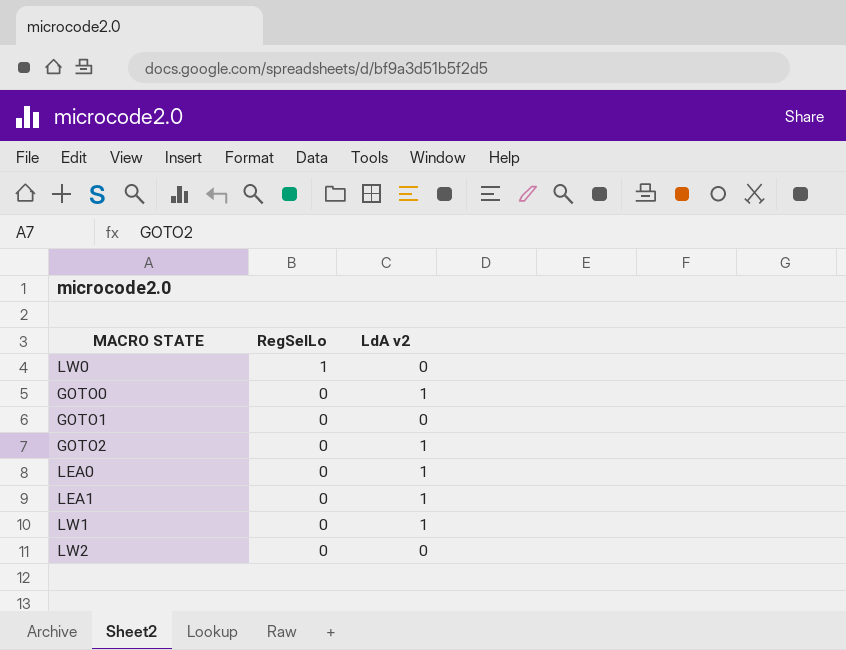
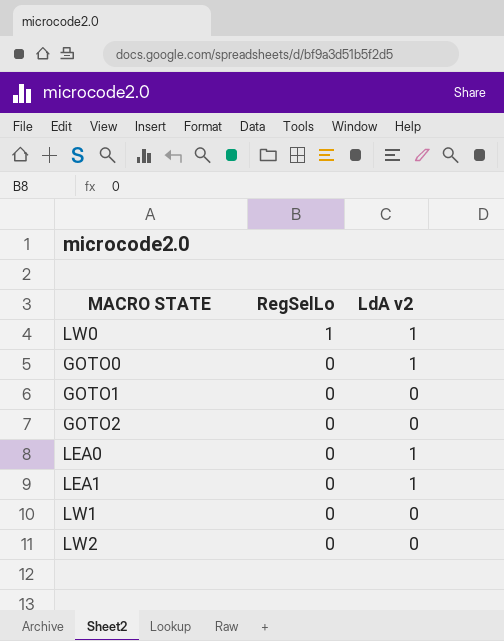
LW0 | LdA v2: 0 -> 1
GOTO2 | LdA v2: 1 -> 0
LW1 | LdA v2: 1 -> 0

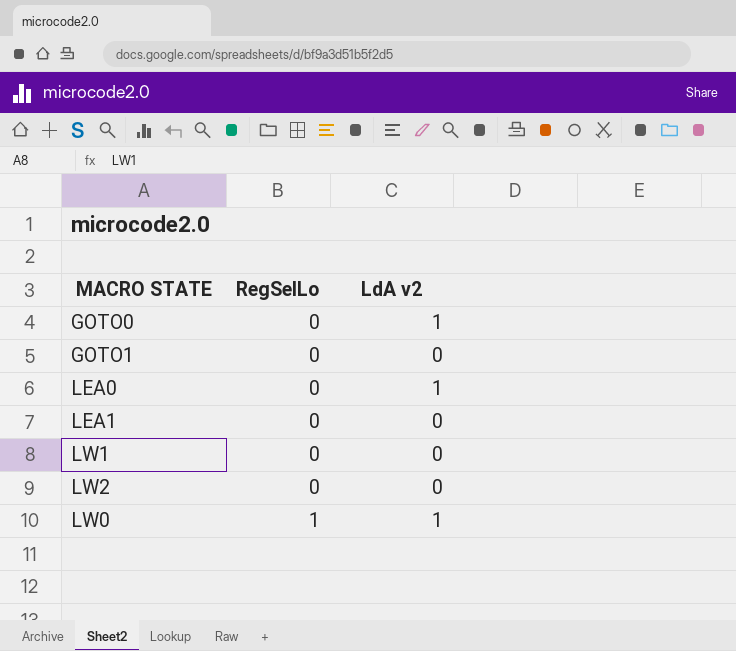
row order: RegSelLo descending -> RegSelLo ascending
row GOTO2: 0 | 0 -> none
LEA1 | LdA v2: 1 -> 0

